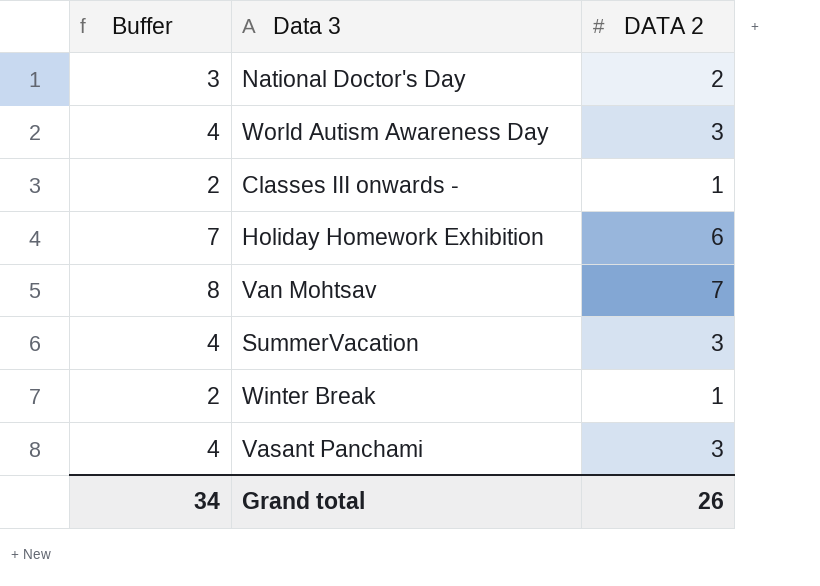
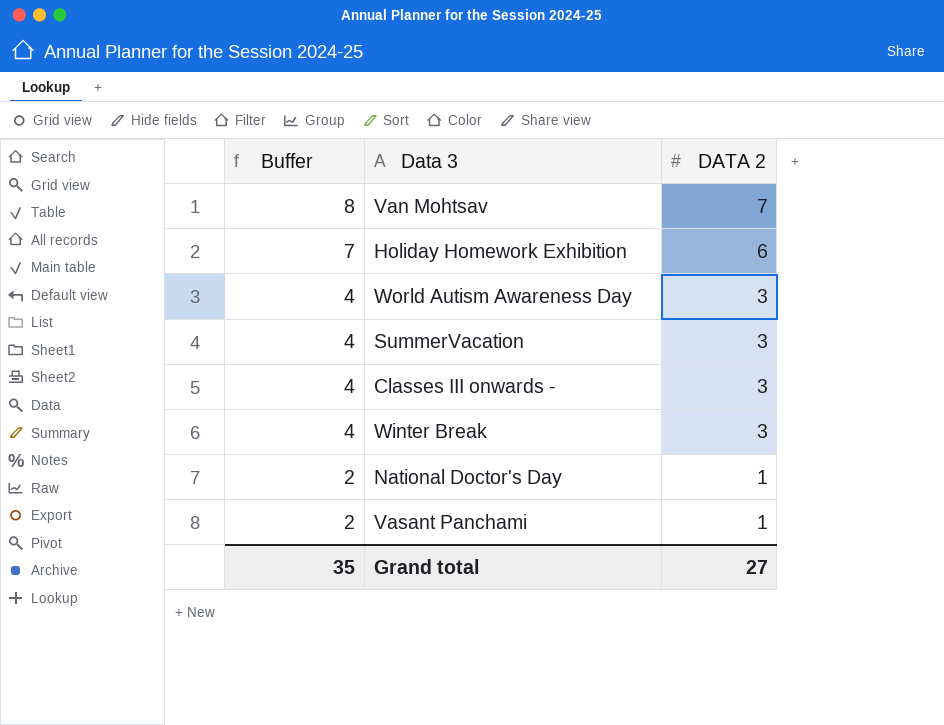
row order: none -> Buffer descending
Classes III onwards - | Buffer: 2 -> 4
Classes III onwards - | DATA 2: 1 -> 3
Winter Break | Buffer: 2 -> 4
Winter Break | DATA 2: 1 -> 3
National Doctor's Day | Buffer: 3 -> 2
National Doctor's Day | DATA 2: 2 -> 1
Vasant Panchami | Buffer: 4 -> 2
Vasant Panchami | DATA 2: 3 -> 1
Grand total | Buffer: 34 -> 35
Grand total | DATA 2: 26 -> 27

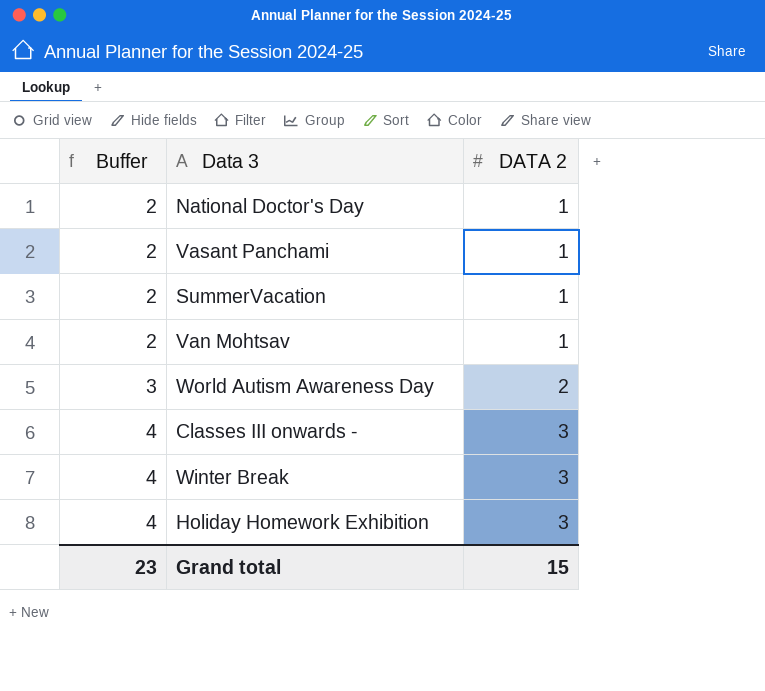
row order: Buffer descending -> Buffer ascending
SummerVacation | Buffer: 4 -> 2
SummerVacation | DATA 2: 3 -> 1
Van Mohtsav | Buffer: 8 -> 2
Van Mohtsav | DATA 2: 7 -> 1
World Autism Awareness Day | Buffer: 4 -> 3
World Autism Awareness Day | DATA 2: 3 -> 2
Holiday Homework Exhibition | Buffer: 7 -> 4
Holiday Homework Exhibition | DATA 2: 6 -> 3
Grand total | Buffer: 35 -> 23
Grand total | DATA 2: 27 -> 15

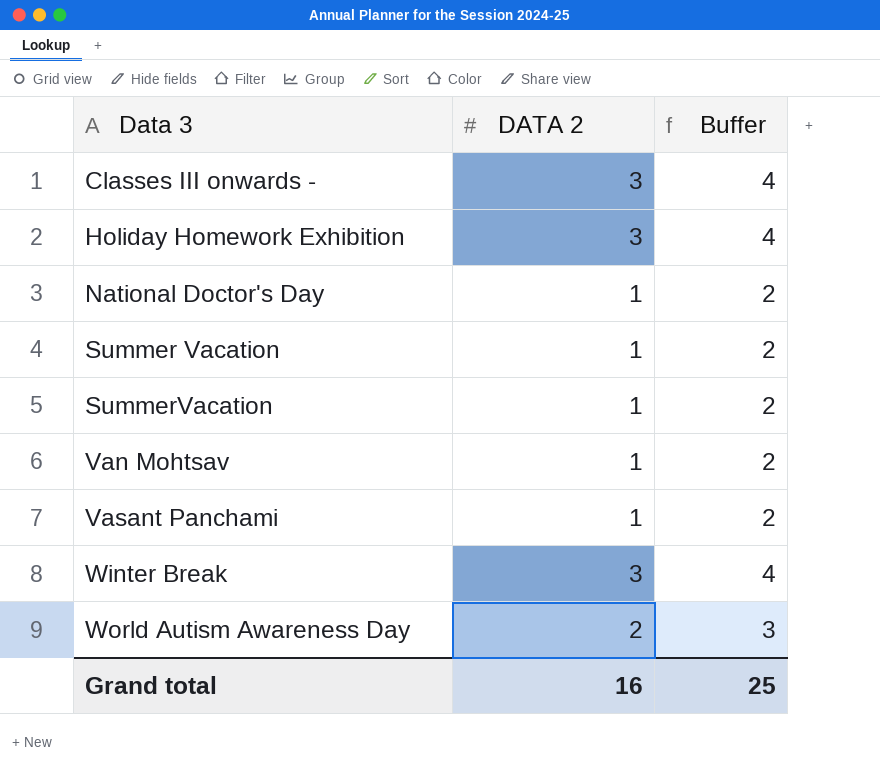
row order: Buffer ascending -> Data 3 ascending
column Buffer | position: 1 -> 3
row Summer Vacation: none -> 1 | 2
Grand total | DATA 2: 15 -> 16
Grand total | Buffer: 23 -> 25

